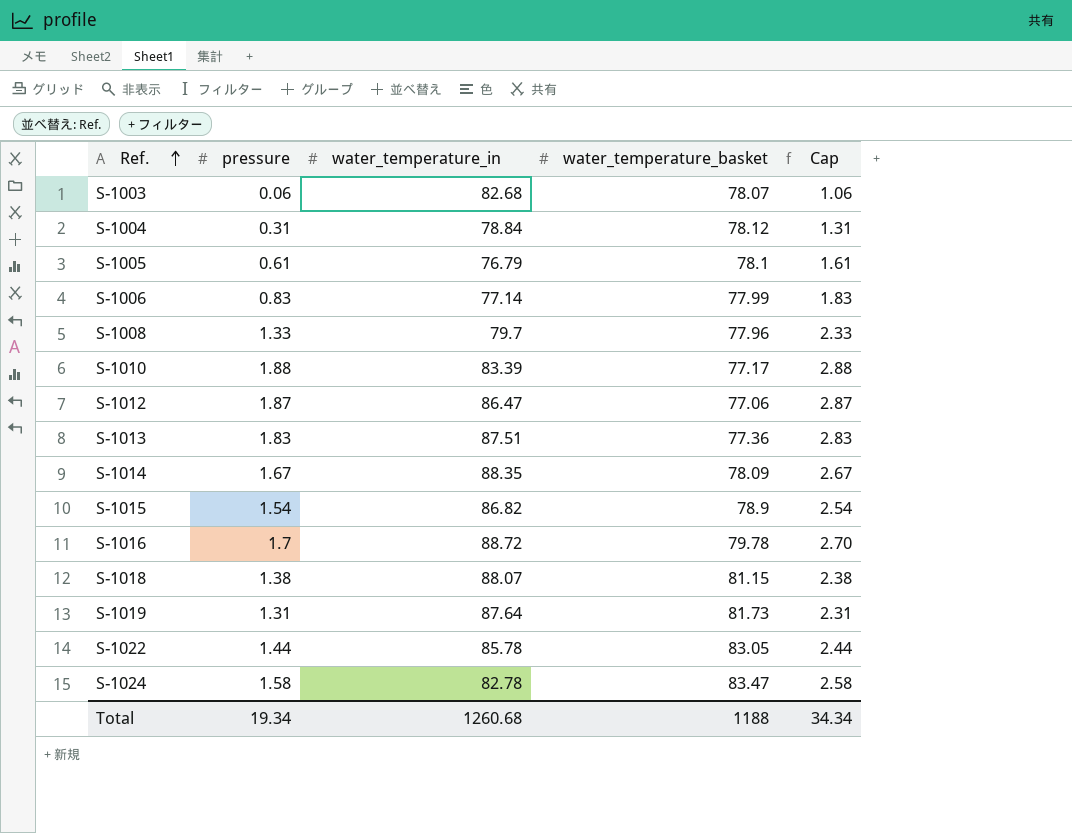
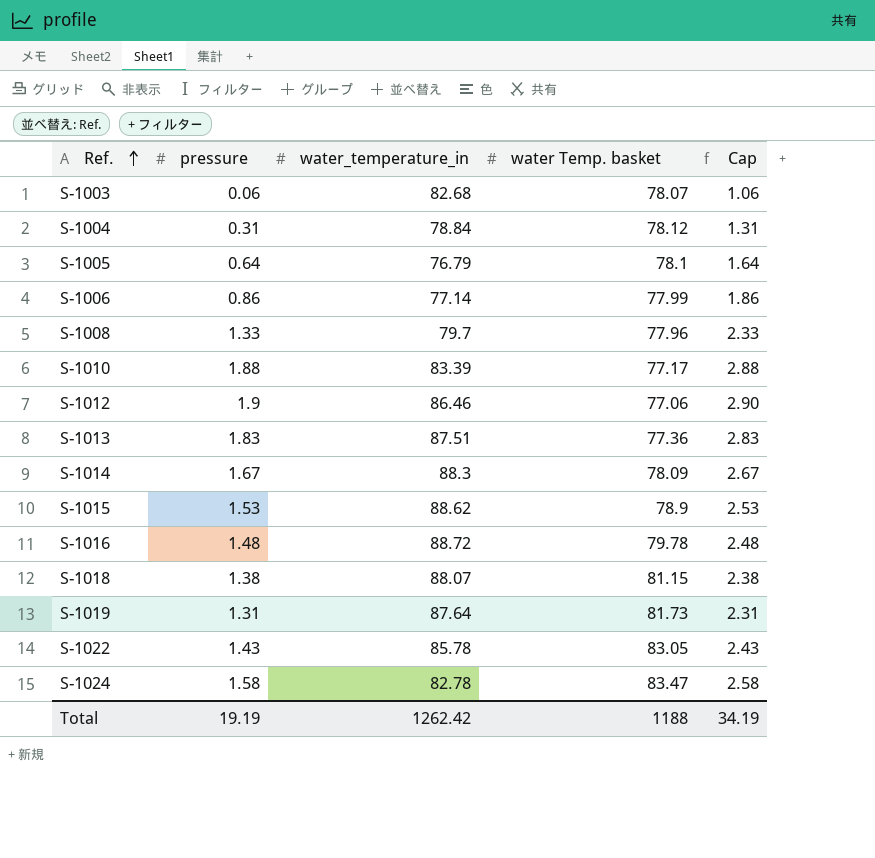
column name: water_temperature_basket -> water Temp. basket
S-1005 | pressure: 0.61 -> 0.64
S-1005 | Cap: 1.61 -> 1.64
S-1006 | pressure: 0.83 -> 0.86
S-1006 | Cap: 1.83 -> 1.86
S-1012 | pressure: 1.87 -> 1.9
S-1012 | water_temperature_in: 86.47 -> 86.46
S-1012 | Cap: 2.87 -> 2.90
S-1014 | water_temperature_in: 88.35 -> 88.3
S-1015 | pressure: 1.54 -> 1.53
S-1015 | water_temperature_in: 86.82 -> 88.62
S-1015 | Cap: 2.54 -> 2.53
S-1016 | pressure: 1.7 -> 1.48
S-1016 | Cap: 2.70 -> 2.48
S-1022 | pressure: 1.44 -> 1.43
S-1022 | Cap: 2.44 -> 2.43
Total | pressure: 19.34 -> 19.19
Total | water_temperature_in: 1260.68 -> 1262.42
Total | Cap: 34.34 -> 34.19

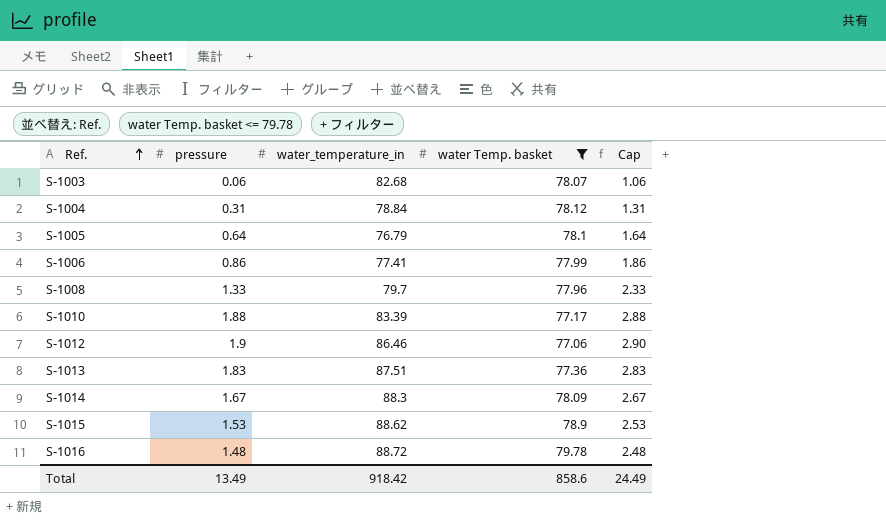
filter: none -> water Temp. basket <= 79.78
S-1006 | water_temperature_in: 77.14 -> 77.41
Total | pressure: 19.19 -> 13.49
Total | water_temperature_in: 1262.42 -> 918.42
Total | water Temp. basket: 1188 -> 858.6
Total | Cap: 34.19 -> 24.49

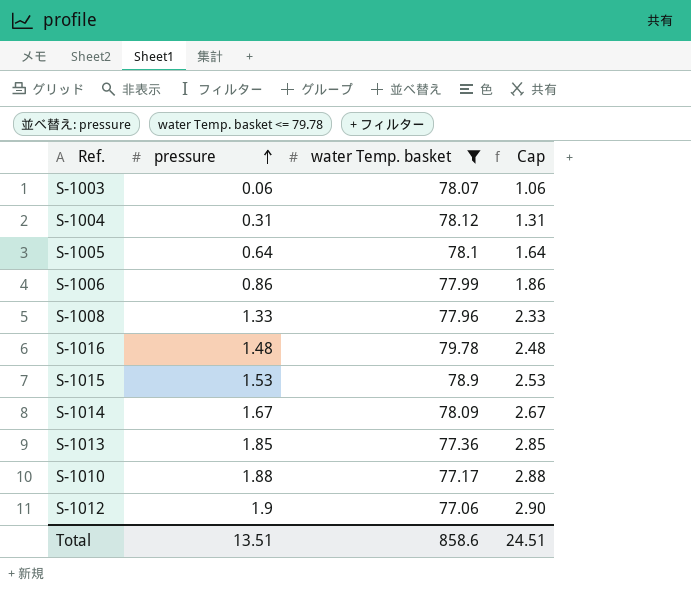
row order: Ref. ascending -> pressure ascending
column water_temperature_in | position: 3 -> none
S-1013 | pressure: 1.83 -> 1.85
S-1013 | Cap: 2.83 -> 2.85
Total | pressure: 13.49 -> 13.51
Total | Cap: 24.49 -> 24.51

